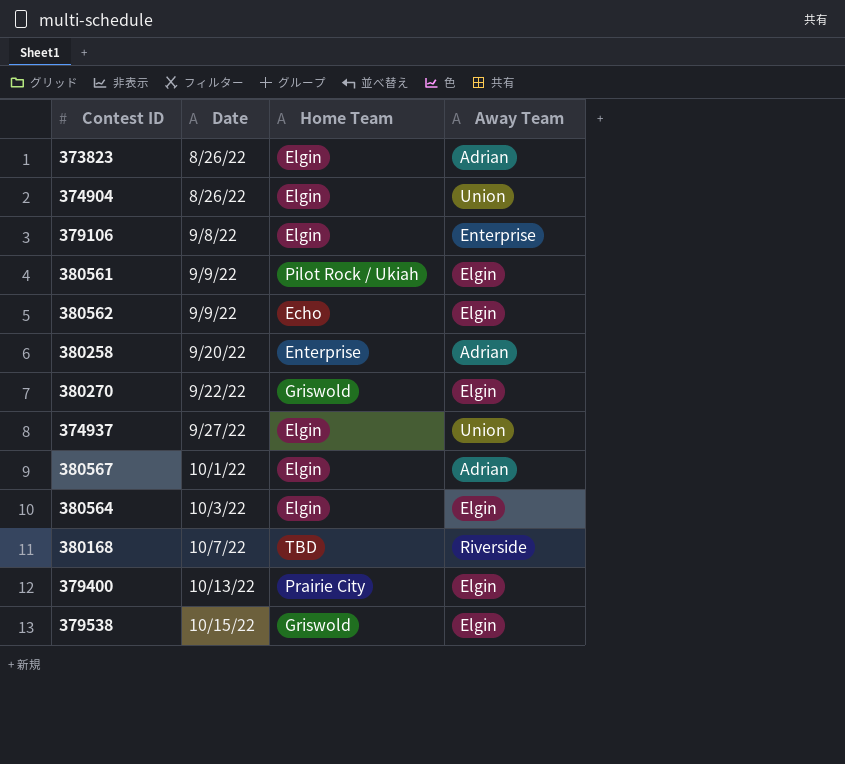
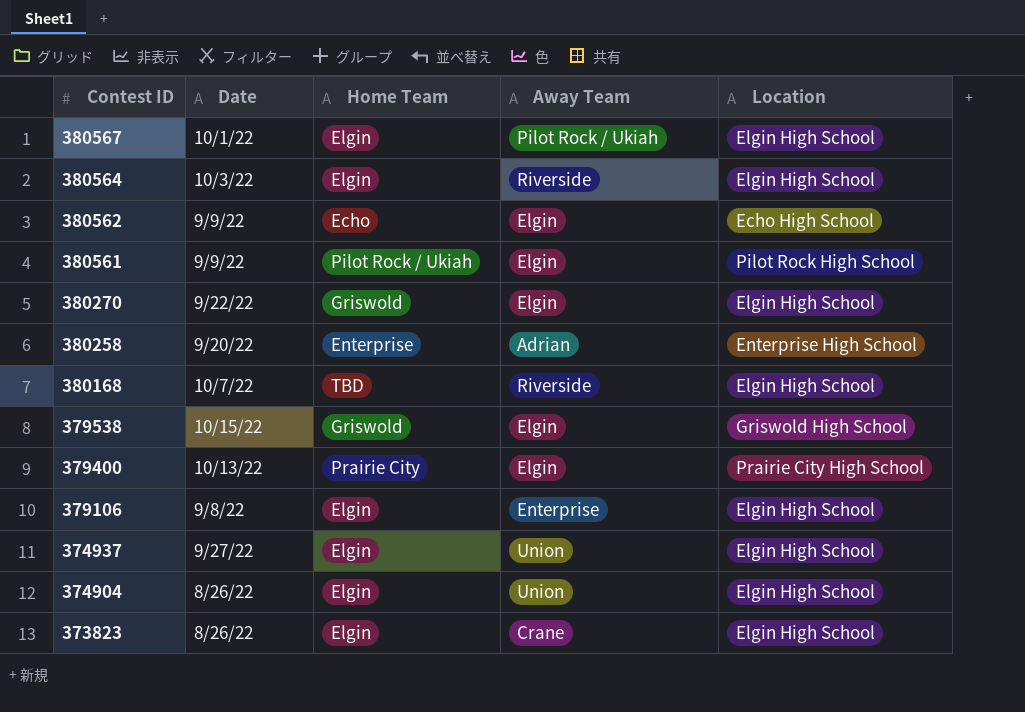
row order: Date ascending -> Contest ID descending
column Location | position: none -> 5
380567 | Away Team: Adrian -> Pilot Rock / Ukiah
380564 | Away Team: Elgin -> Riverside
373823 | Away Team: Adrian -> Crane

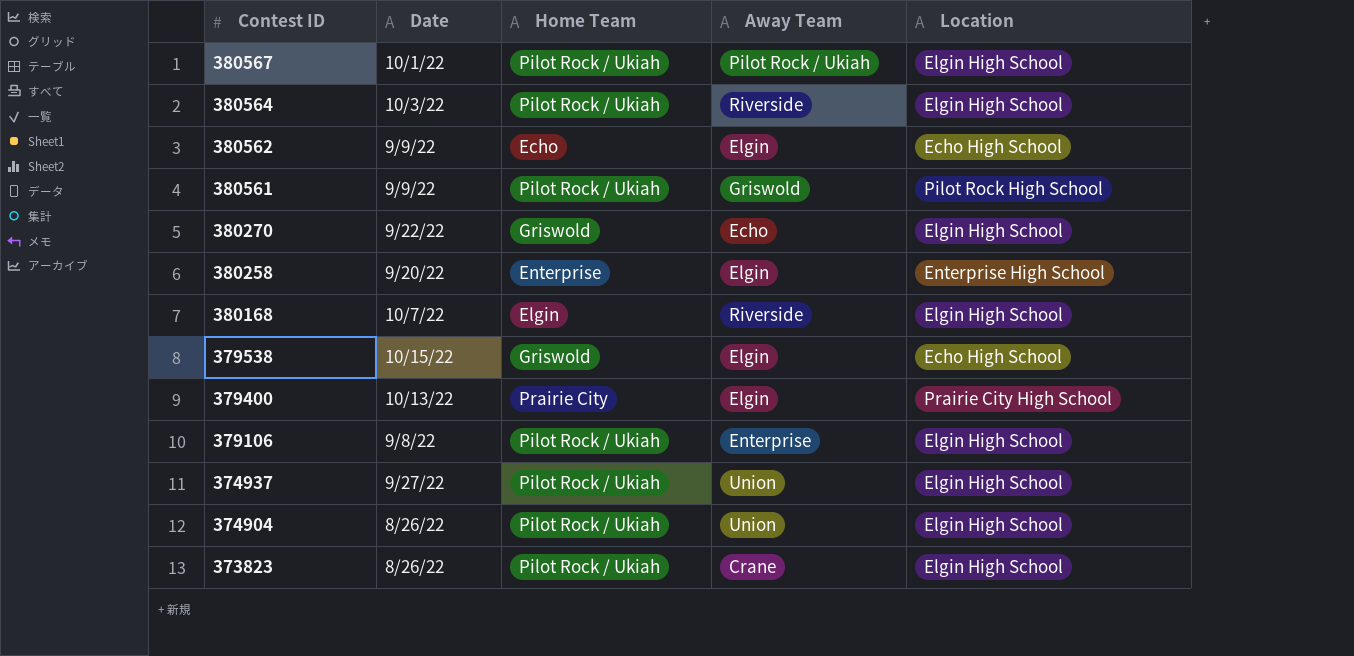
380567 | Home Team: Elgin -> Pilot Rock / Ukiah
380564 | Home Team: Elgin -> Pilot Rock / Ukiah
380561 | Away Team: Elgin -> Griswold
380270 | Away Team: Elgin -> Echo
380258 | Away Team: Adrian -> Elgin
380168 | Home Team: TBD -> Elgin
379538 | Location: Griswold High School -> Echo High School
379106 | Home Team: Elgin -> Pilot Rock / Ukiah
374937 | Home Team: Elgin -> Pilot Rock / Ukiah
374904 | Home Team: Elgin -> Pilot Rock / Ukiah
373823 | Home Team: Elgin -> Pilot Rock / Ukiah

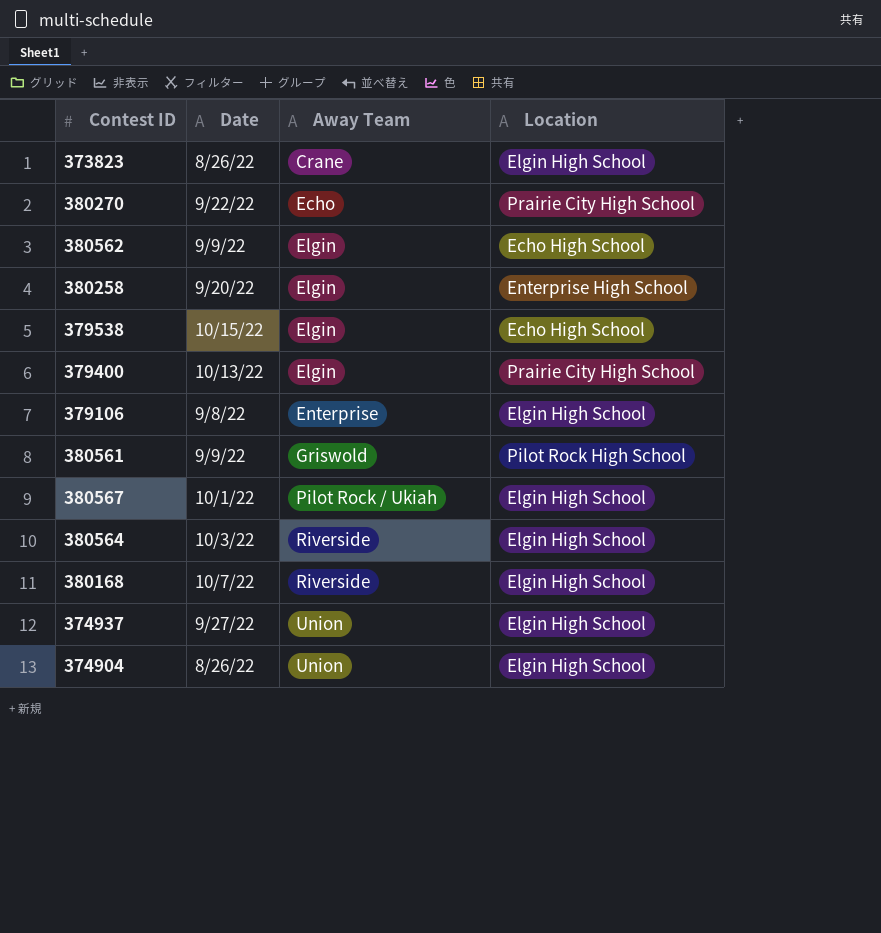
row order: Contest ID descending -> Away Team ascending
column Home Team | position: 3 -> none
380270 | Location: Elgin High School -> Prairie City High School

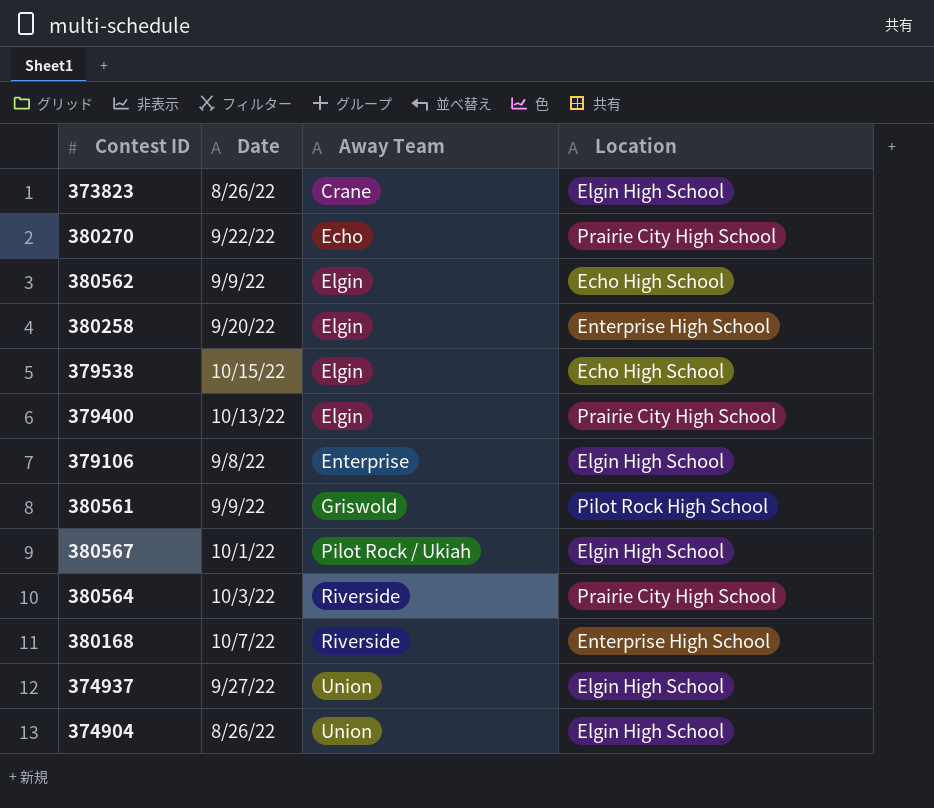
380564 | Location: Elgin High School -> Prairie City High School
380168 | Location: Elgin High School -> Enterprise High School

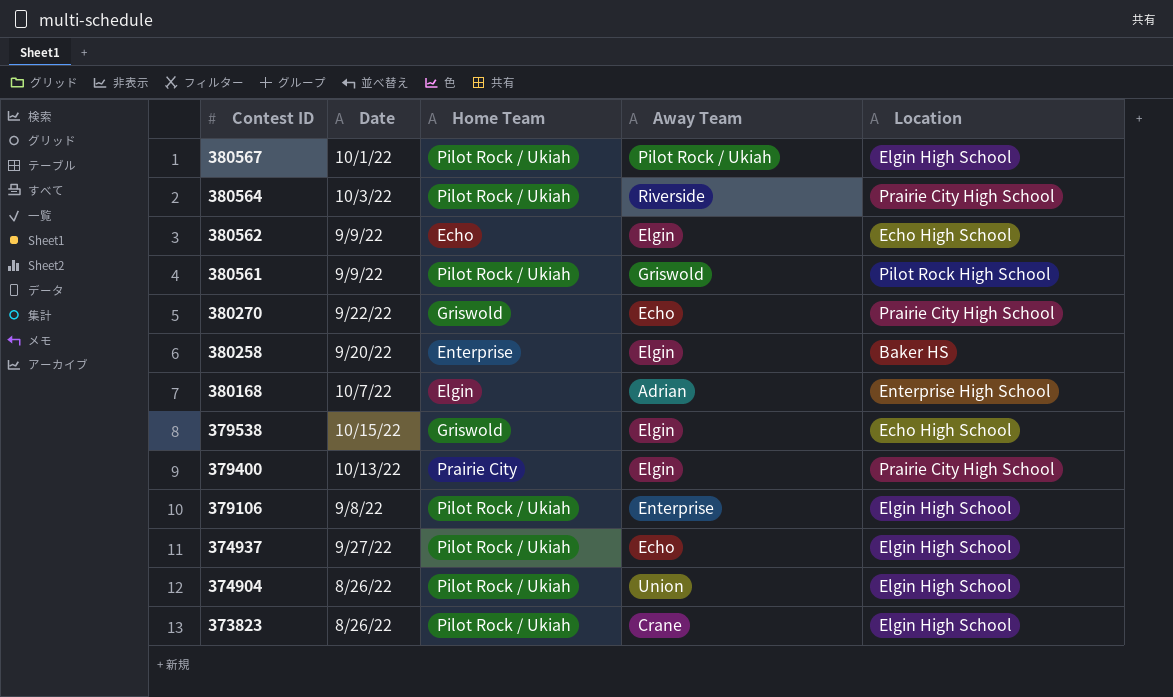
row order: Away Team ascending -> Contest ID descending
column Home Team | position: none -> 3
380258 | Location: Enterprise High School -> Baker HS
380168 | Away Team: Riverside -> Adrian
374937 | Away Team: Union -> Echo

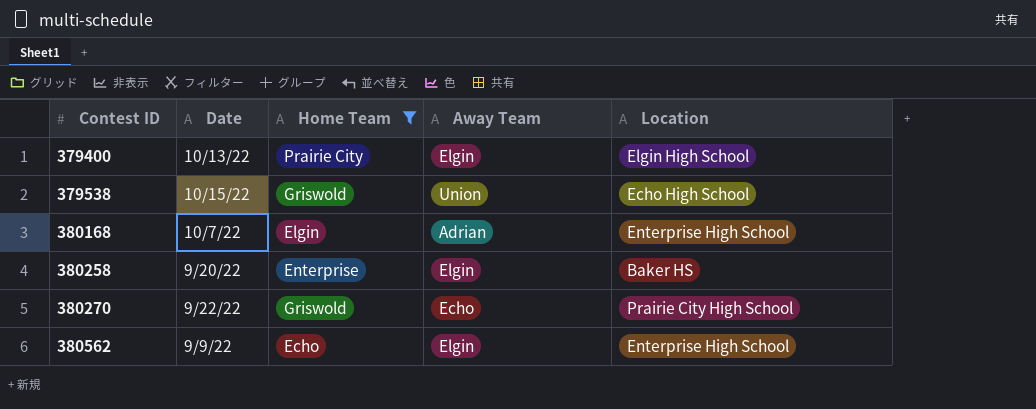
filter: none -> Home Team != Pilot Rock / Ukiah
row order: Contest ID descending -> Contest ID ascending
379400 | Location: Prairie City High School -> Elgin High School
379538 | Away Team: Elgin -> Union
380562 | Location: Echo High School -> Enterprise High School

